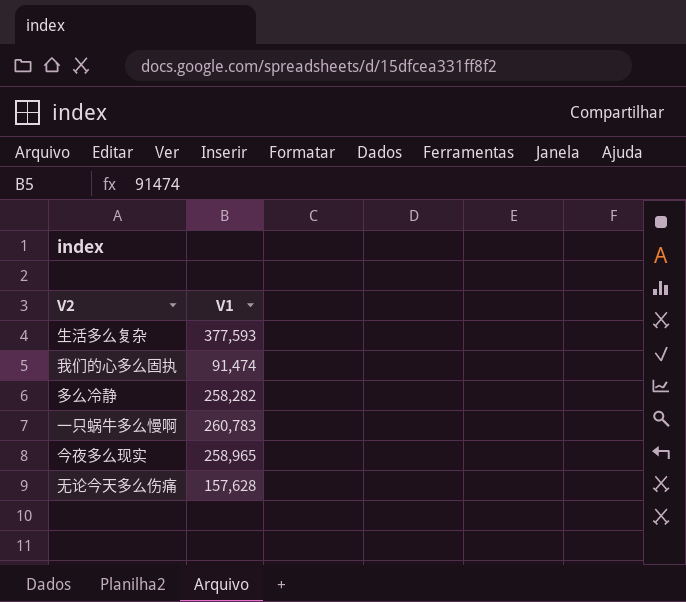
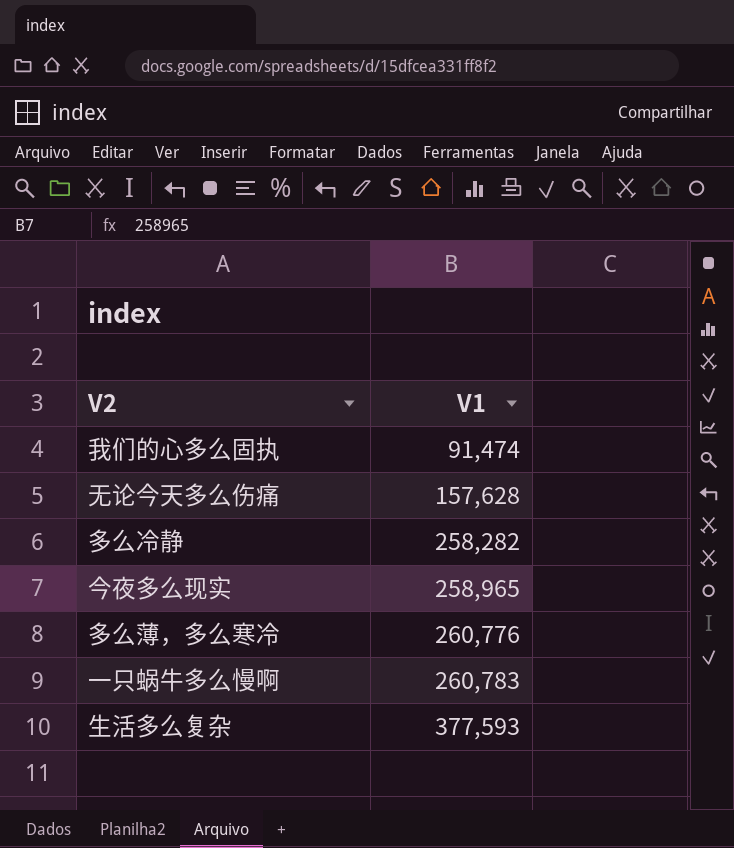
row order: none -> V1 ascending
row 多么薄，多么寒冷: none -> 260,776

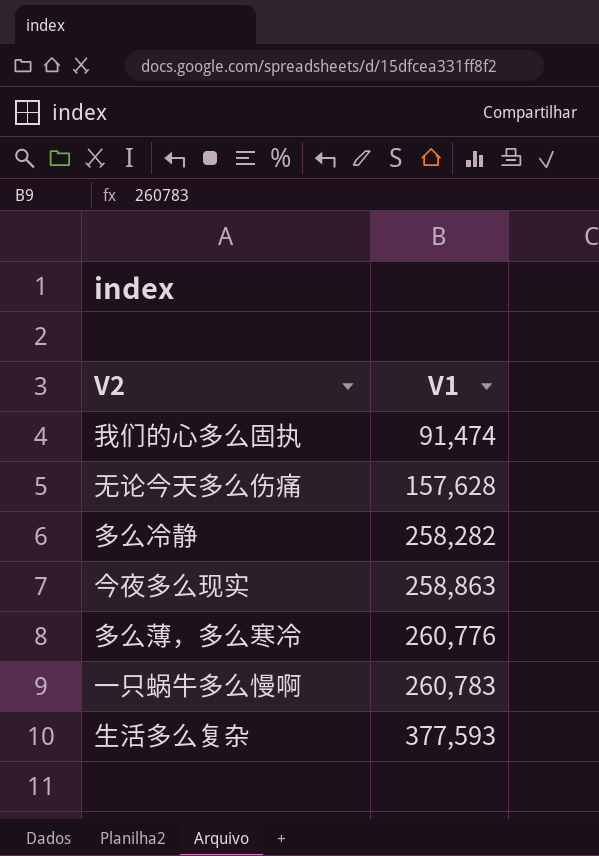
今夜多么现实 | V1: 258,965 -> 258,863

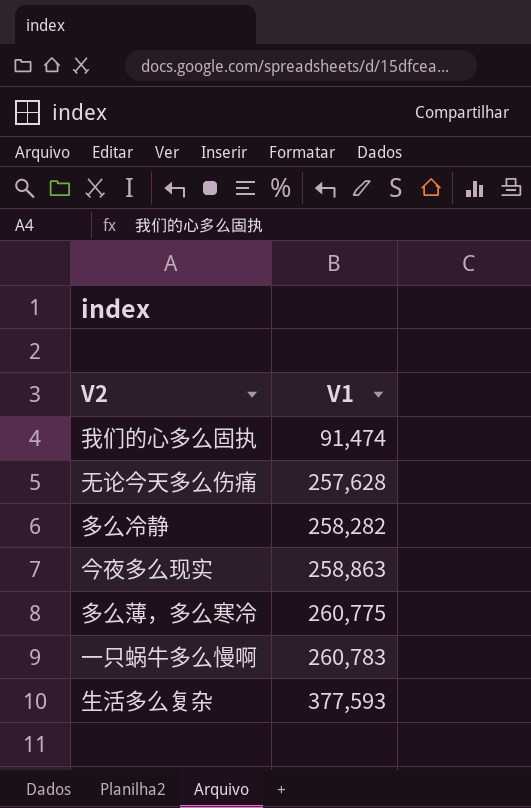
无论今天多么伤痛 | V1: 157,628 -> 257,628
多么薄，多么寒冷 | V1: 260,776 -> 260,775

